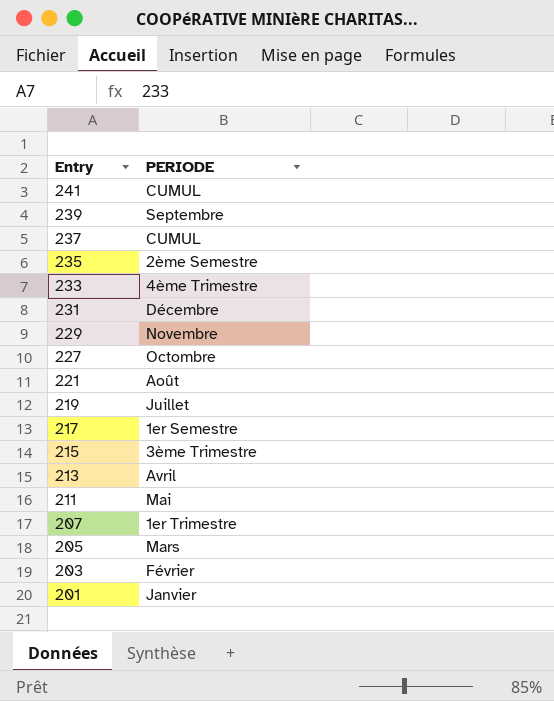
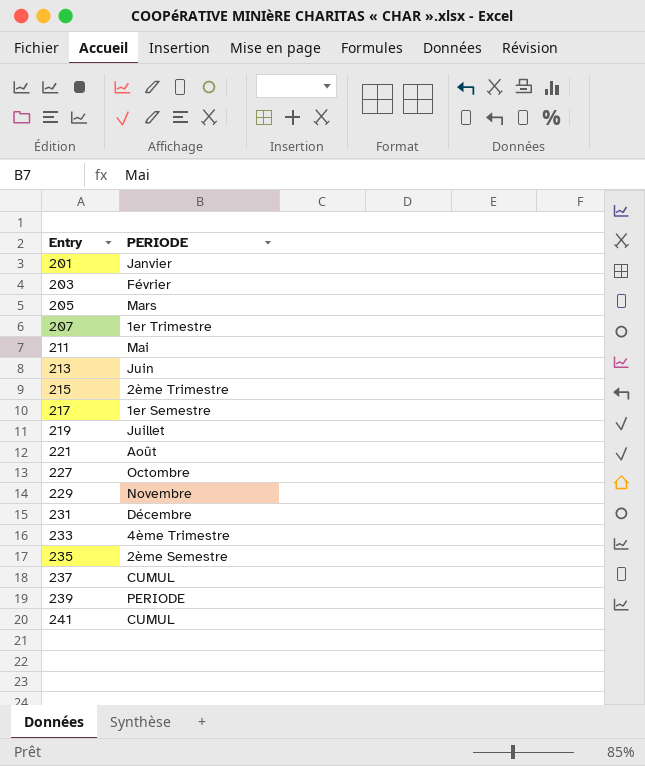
row order: Entry descending -> Entry ascending
213 | PERIODE: Avril -> Juin
215 | PERIODE: 3ème Trimestre -> 2ème Trimestre
239 | PERIODE: Septembre -> PERIODE

